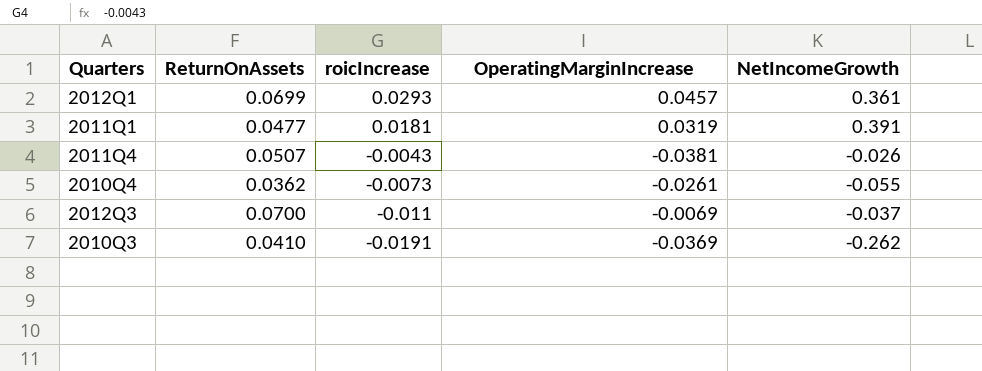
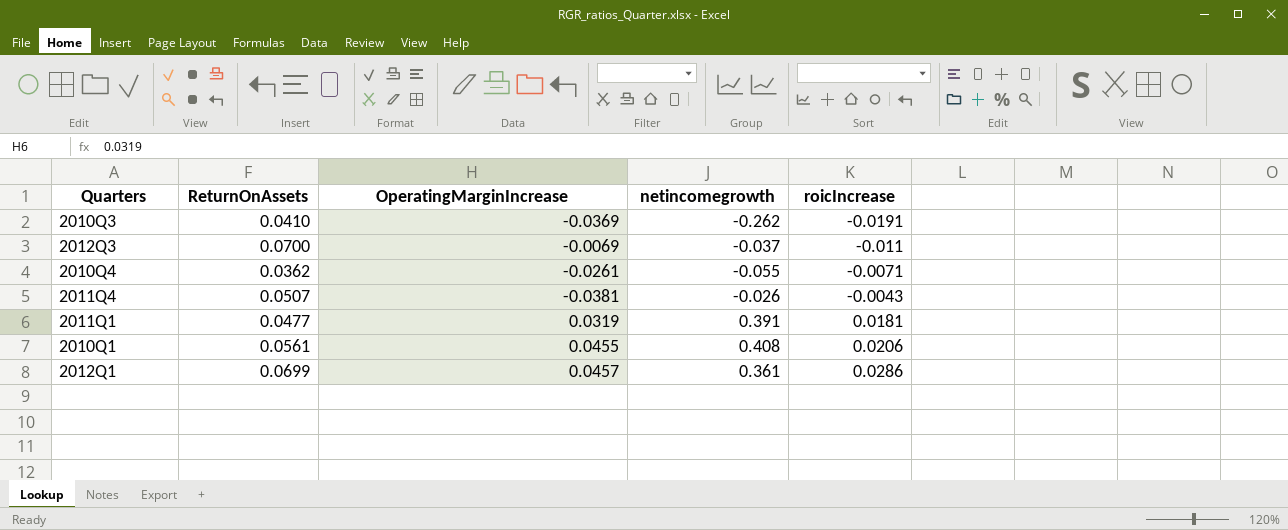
row order: roicIncrease descending -> roicIncrease ascending
column name: NetIncomeGrowth -> netincomegrowth
column roicIncrease | position: 3 -> 5
2010Q4 | roicIncrease: -0.0073 -> -0.0071
row 2010Q1: none -> 0.0561 | 0.0455 | 0.408 | 0.0206
2012Q1 | roicIncrease: 0.0293 -> 0.0286

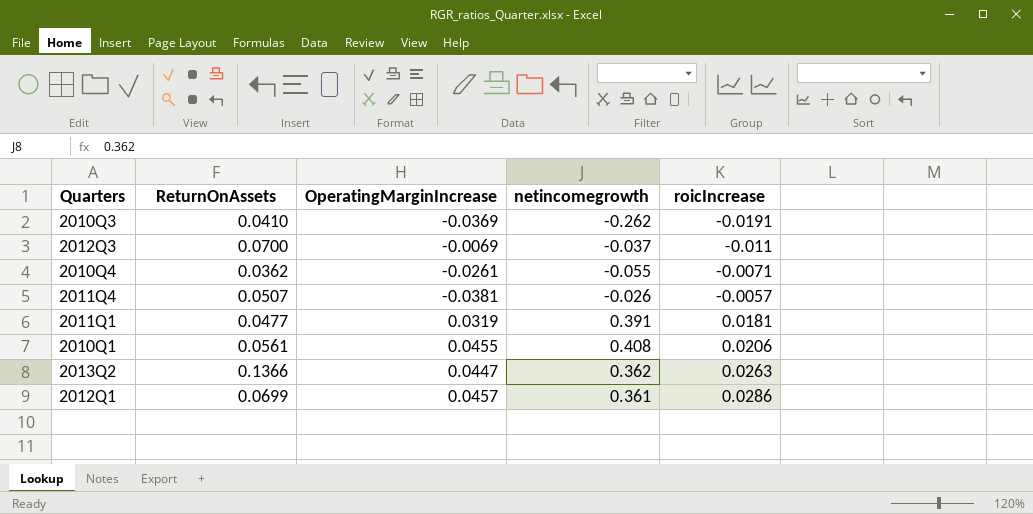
2011Q4 | roicIncrease: -0.0043 -> -0.0057
row 2013Q2: none -> 0.1366 | 0.0447 | 0.362 | 0.0263

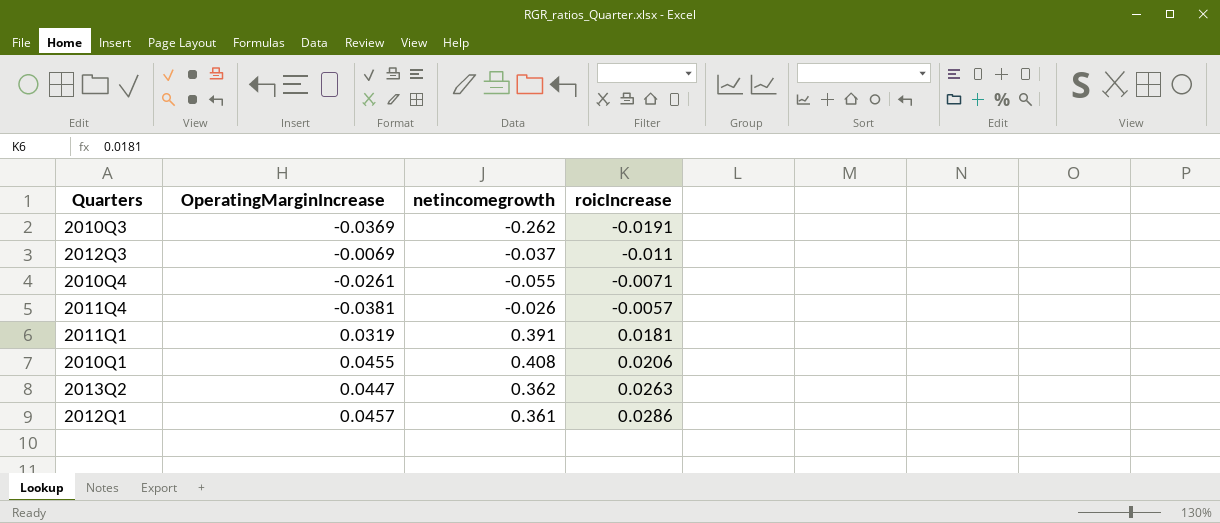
column ReturnOnAssets | position: 2 -> none

